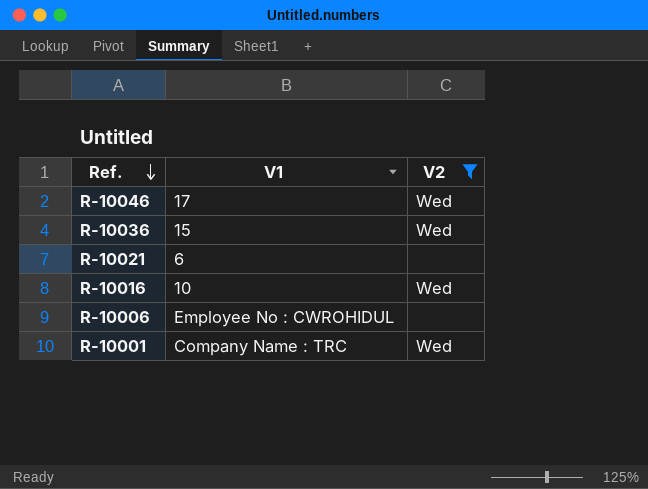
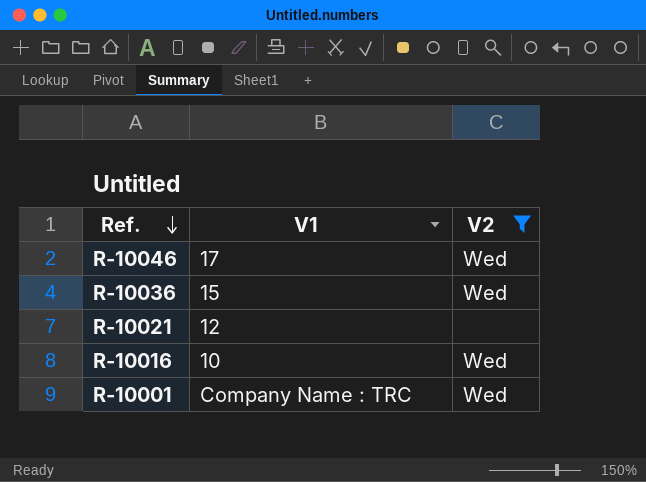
row R-10006: Employee No : CWROHIDUL | none -> none
R-10021 | V1: 6 -> 12

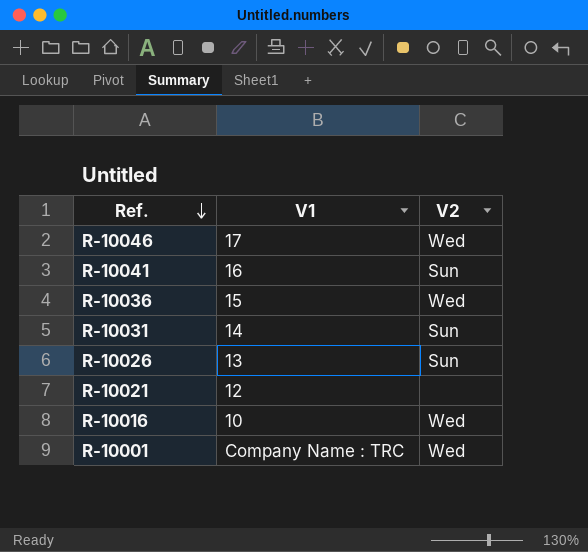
filter: V2 != Sun -> none

